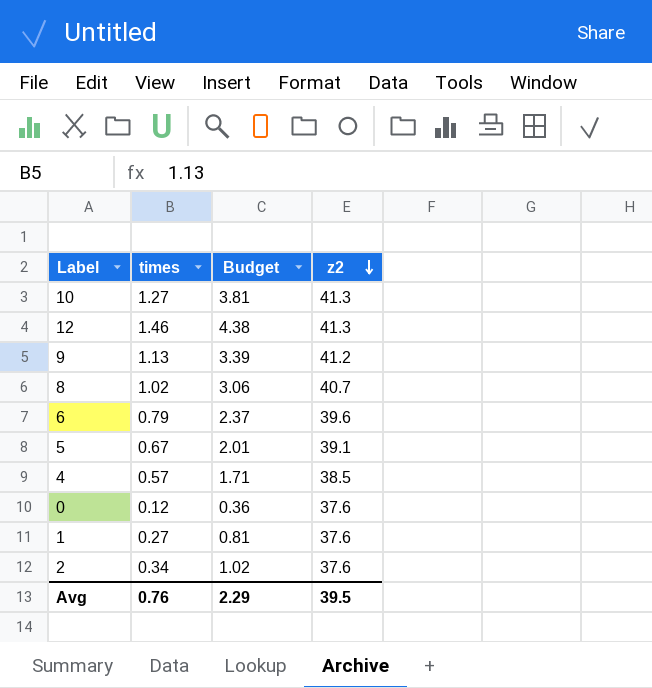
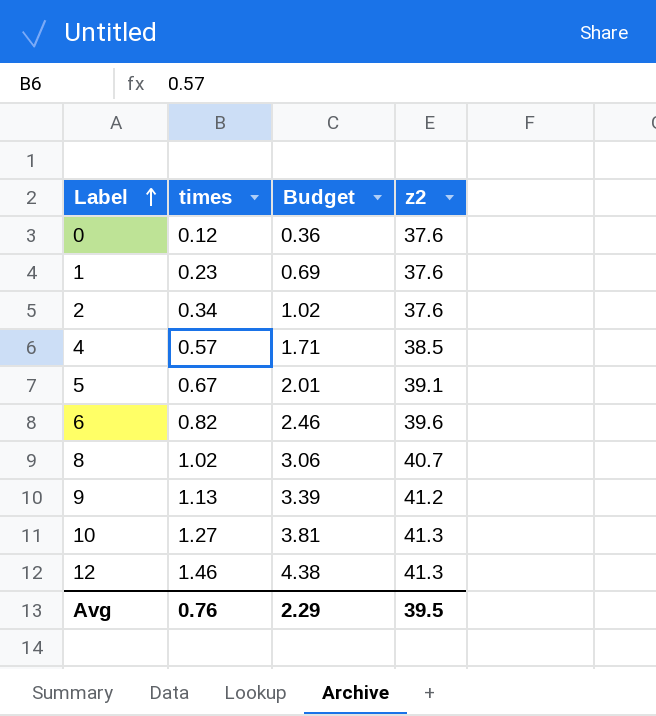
row order: z2 descending -> Label ascending
1 | times: 0.27 -> 0.23
1 | Budget: 0.81 -> 0.69
6 | times: 0.79 -> 0.82
6 | Budget: 2.37 -> 2.46

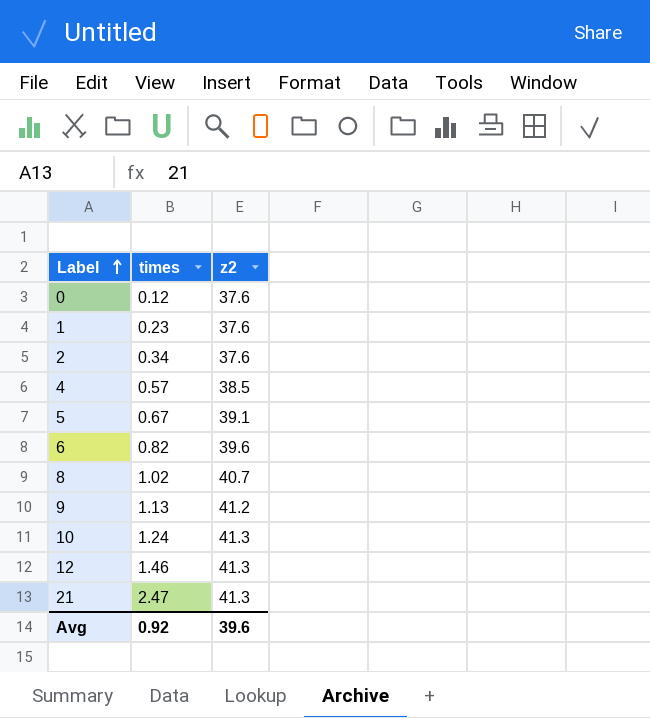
column Budget | formula: [times] * 3 -> none
10 | times: 1.27 -> 1.24
row 21: none -> 2.47 | 41.3
Avg | times: 0.76 -> 0.92
Avg | z2: 39.5 -> 39.6

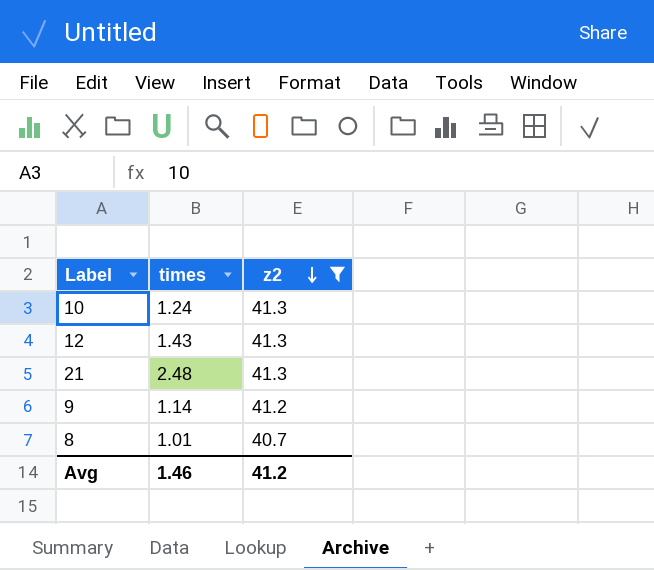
filter: none -> z2 >= 40.7
row order: Label ascending -> z2 descending
12 | times: 1.46 -> 1.43
21 | times: 2.47 -> 2.48
9 | times: 1.13 -> 1.14
8 | times: 1.02 -> 1.01
Avg | times: 0.92 -> 1.46
Avg | z2: 39.6 -> 41.2

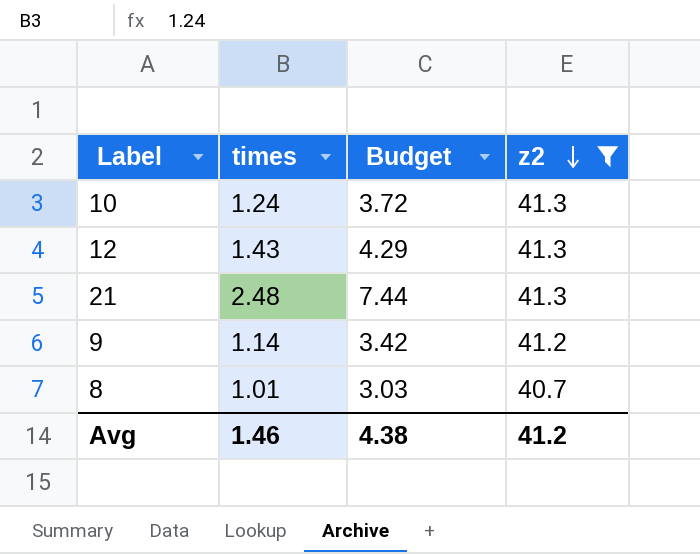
column Budget | formula: none -> [times] * 3

